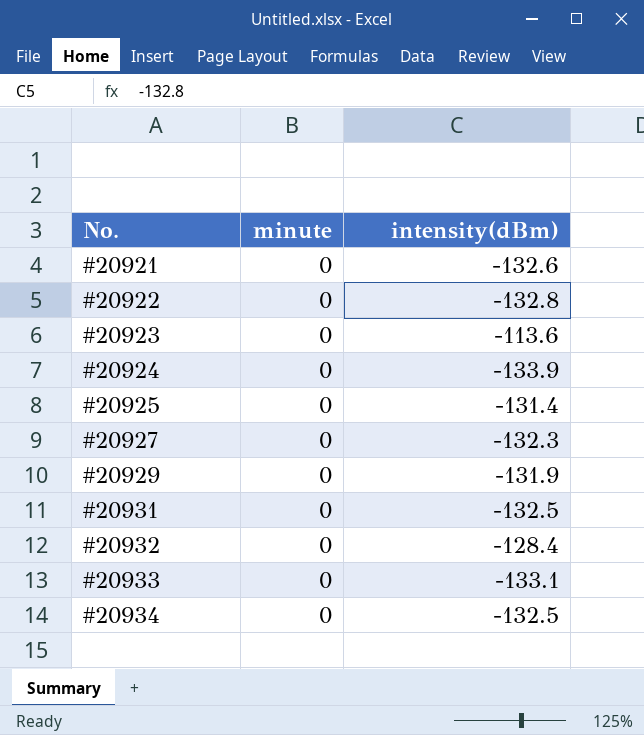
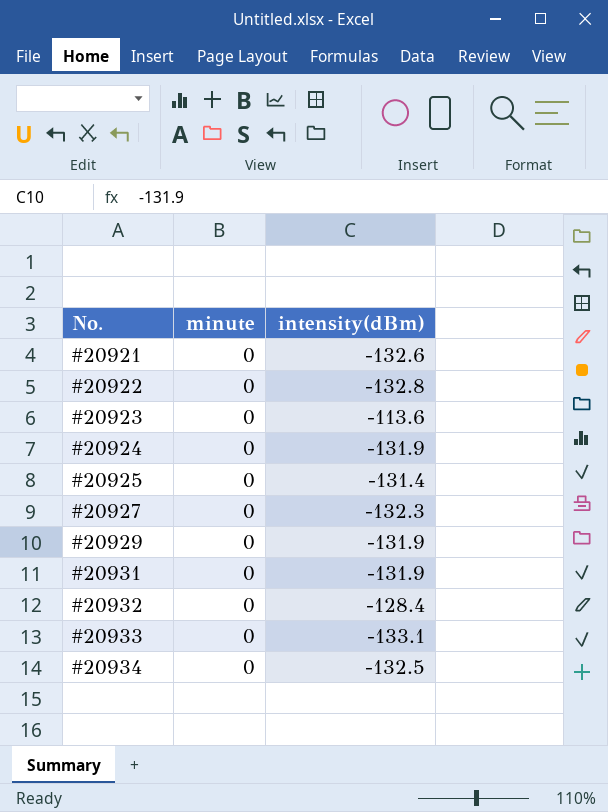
#20924 | intensity(dBm): -133.9 -> -131.9
#20931 | intensity(dBm): -132.5 -> -131.9

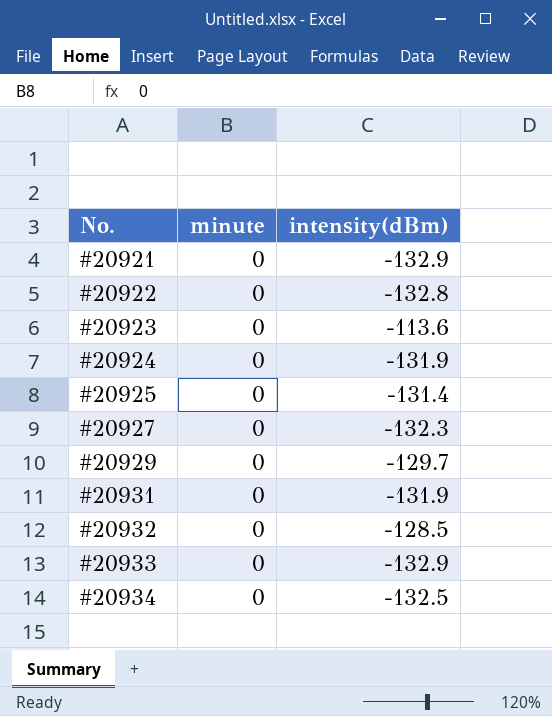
#20921 | intensity(dBm): -132.6 -> -132.9
#20929 | intensity(dBm): -131.9 -> -129.7
#20932 | intensity(dBm): -128.4 -> -128.5
#20933 | intensity(dBm): -133.1 -> -132.9

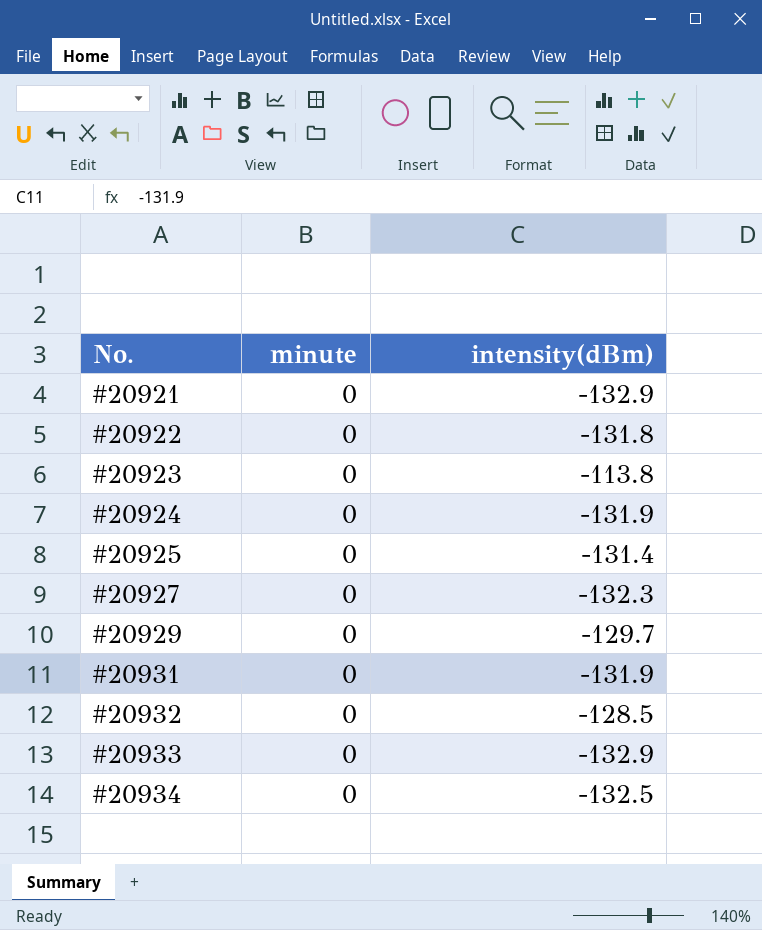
#20922 | intensity(dBm): -132.8 -> -131.8
#20923 | intensity(dBm): -113.6 -> -113.8

